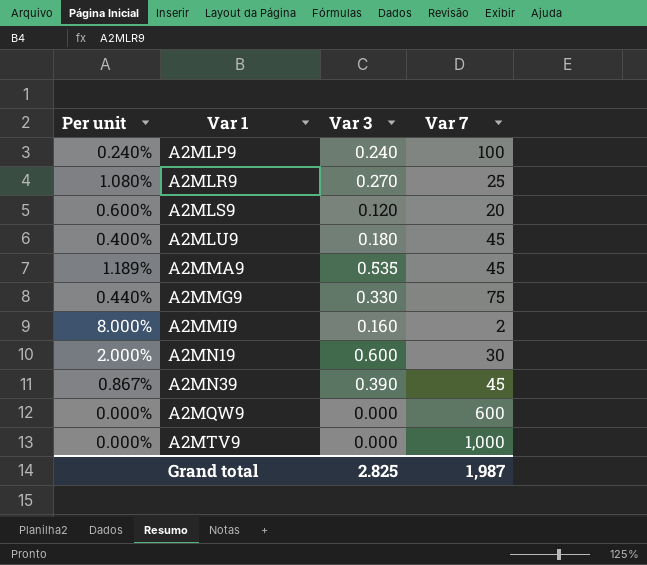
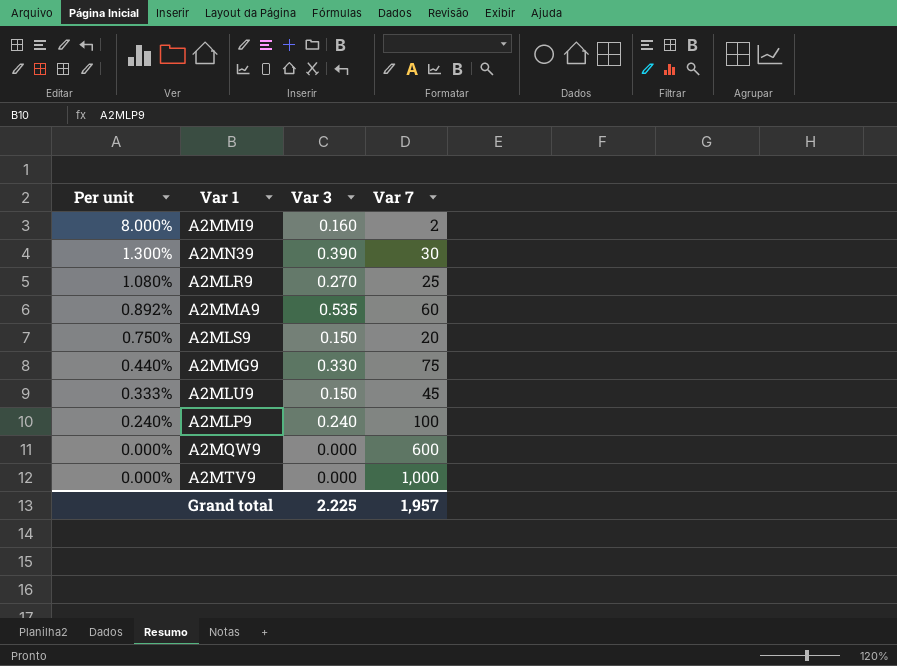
row order: Var 1 ascending -> Per unit descending
row A2MN19: 2.000% | 0.600 | 30 -> none
A2MN39 | Per unit: 0.867% -> 1.300%
A2MN39 | Var 7: 45 -> 30
A2MMA9 | Per unit: 1.189% -> 0.892%
A2MMA9 | Var 7: 45 -> 60
A2MLS9 | Per unit: 0.600% -> 0.750%
A2MLS9 | Var 3: 0.120 -> 0.150
A2MLU9 | Per unit: 0.400% -> 0.333%
A2MLU9 | Var 3: 0.180 -> 0.150
Grand total | Var 3: 2.825 -> 2.225
Grand total | Var 7: 1,987 -> 1,957

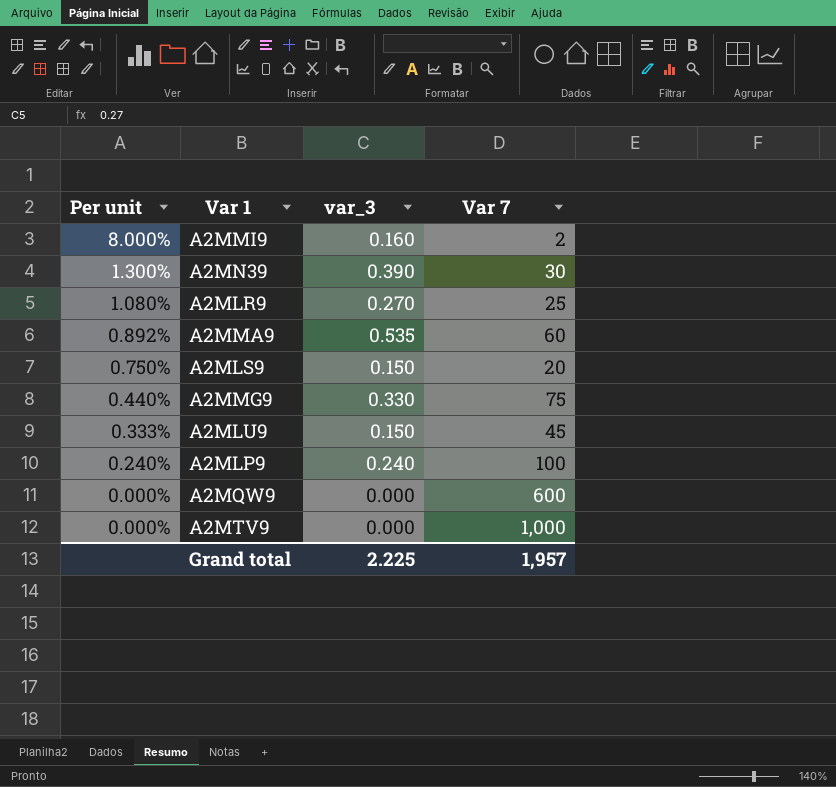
column name: Var 3 -> var_3

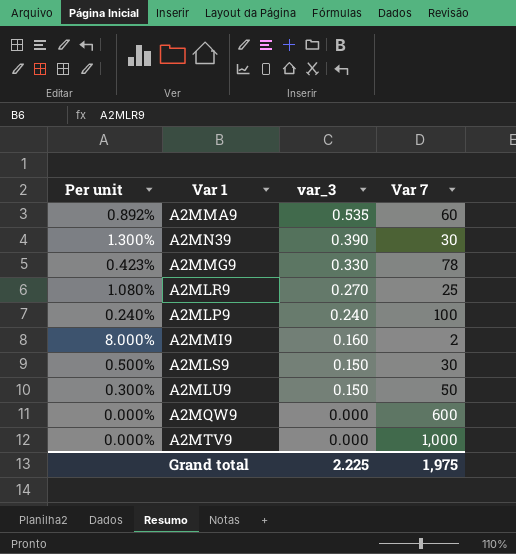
row order: Per unit descending -> var_3 descending
A2MMG9 | Per unit: 0.440% -> 0.423%
A2MMG9 | Var 7: 75 -> 78
A2MLS9 | Per unit: 0.750% -> 0.500%
A2MLS9 | Var 7: 20 -> 30
A2MLU9 | Per unit: 0.333% -> 0.300%
A2MLU9 | Var 7: 45 -> 50
Grand total | Var 7: 1,957 -> 1,975

